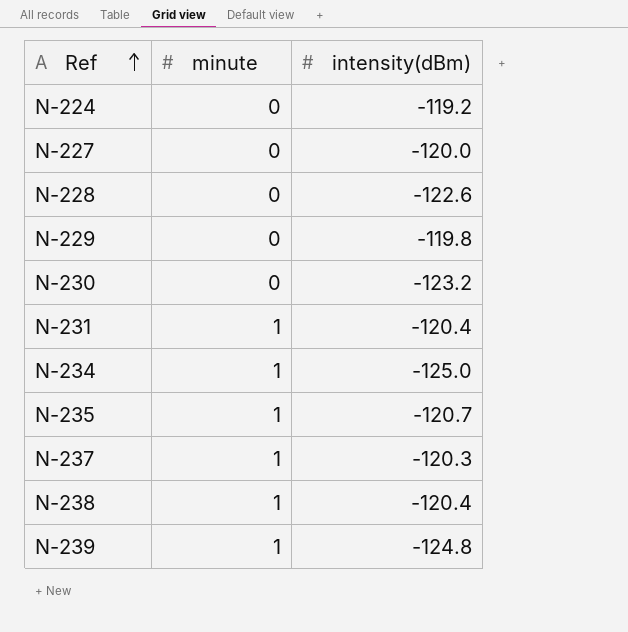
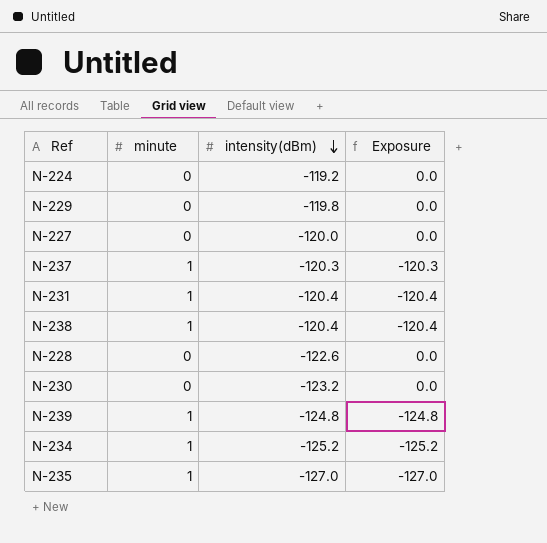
row order: Ref ascending -> intensity(dBm) descending
column Exposure | formula: none -> [minute] * [intensity(dBm)]
N-234 | intensity(dBm): -125.0 -> -125.2
N-235 | intensity(dBm): -120.7 -> -127.0

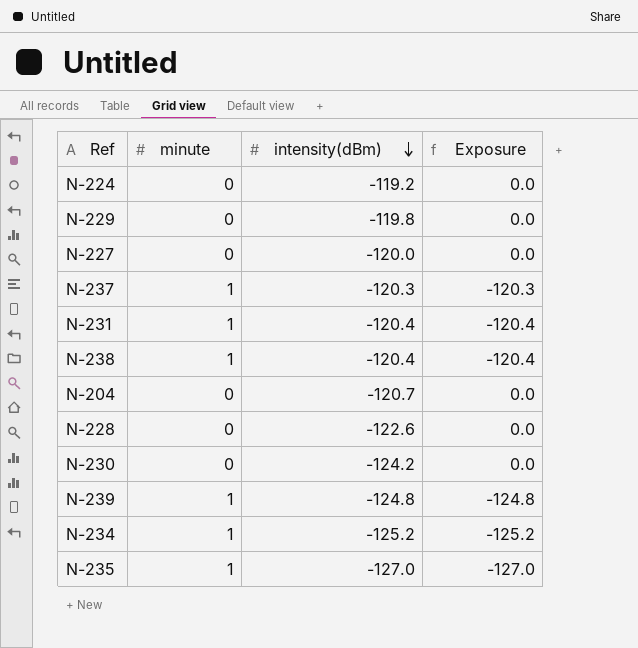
row N-204: none -> 0 | -120.7 | 0.0
N-230 | intensity(dBm): -123.2 -> -124.2

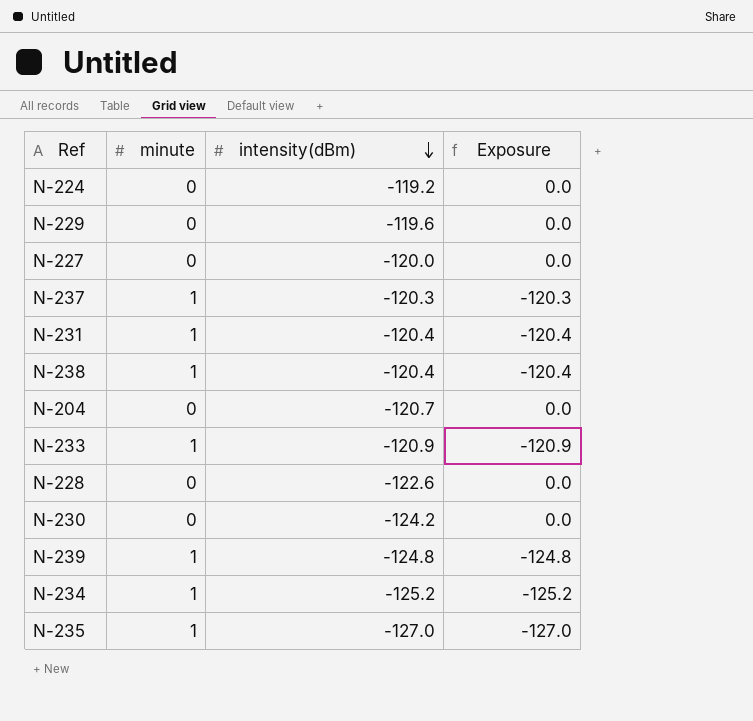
N-229 | intensity(dBm): -119.8 -> -119.6
row N-233: none -> 1 | -120.9 | -120.9

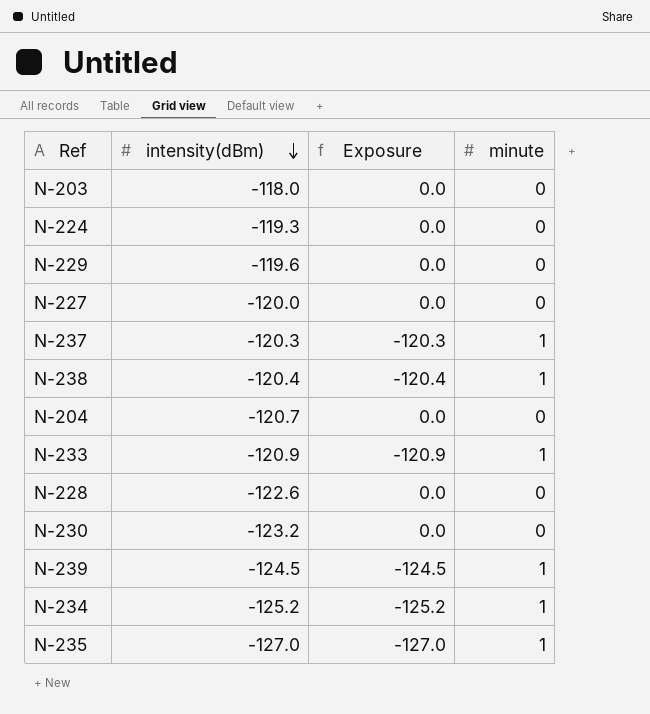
column minute | position: 2 -> 4
row N-231: 1 | -120.4 | -120.4 -> none
row N-203: none -> -118.0 | 0.0 | 0
N-224 | intensity(dBm): -119.2 -> -119.3
N-230 | intensity(dBm): -124.2 -> -123.2
N-239 | intensity(dBm): -124.8 -> -124.5
N-239 | Exposure: -124.8 -> -124.5

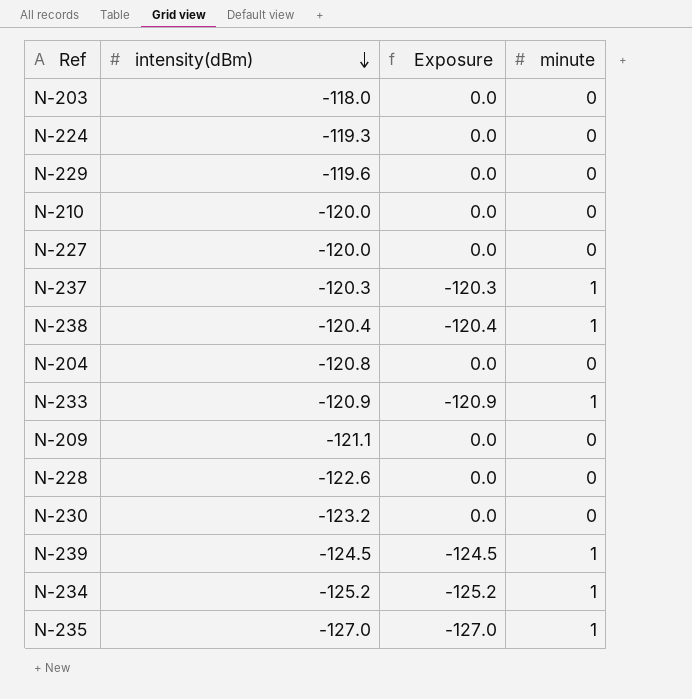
row N-210: none -> -120.0 | 0.0 | 0
N-204 | intensity(dBm): -120.7 -> -120.8
row N-209: none -> -121.1 | 0.0 | 0

